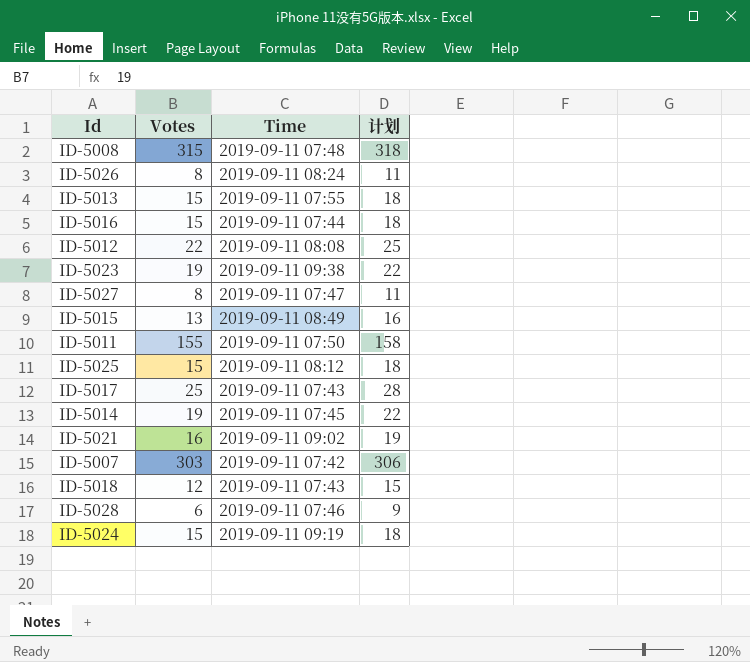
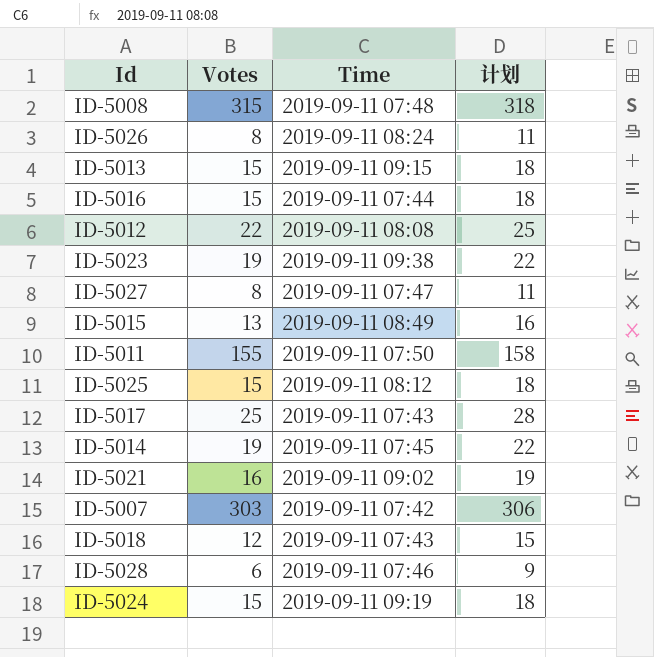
ID-5013 | Time: 2019-09-11 07:55 -> 2019-09-11 09:15

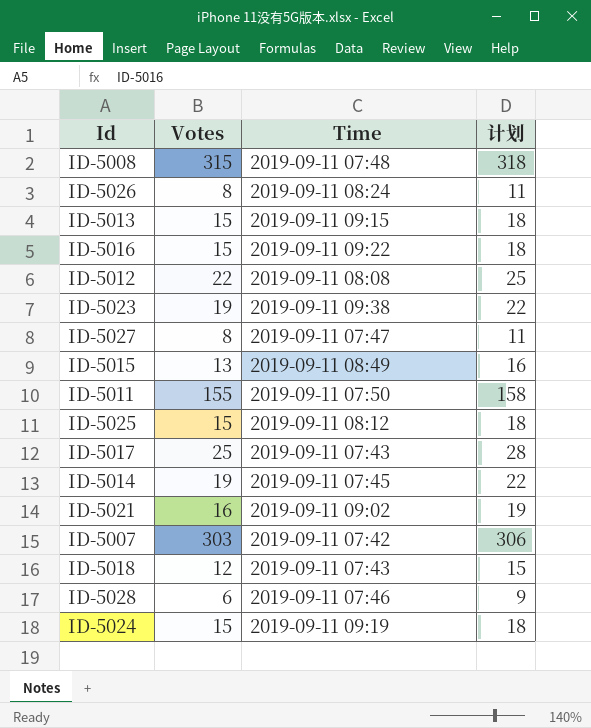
ID-5016 | Time: 2019-09-11 07:44 -> 2019-09-11 09:22

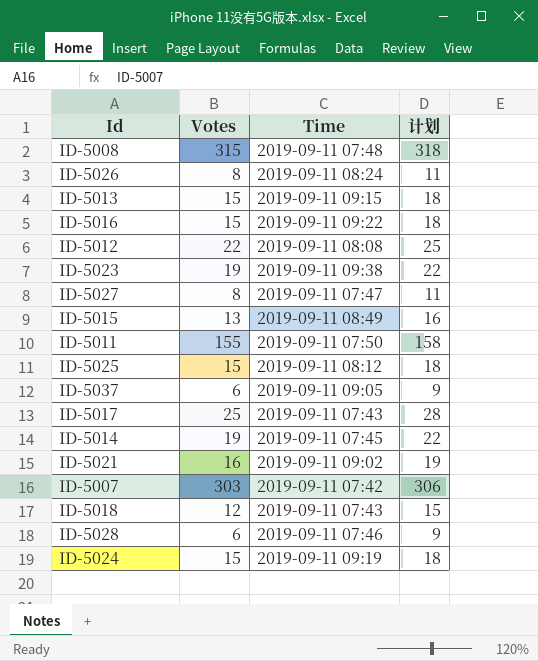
row ID-5037: none -> 6 | 2019-09-11 09:05 | 9

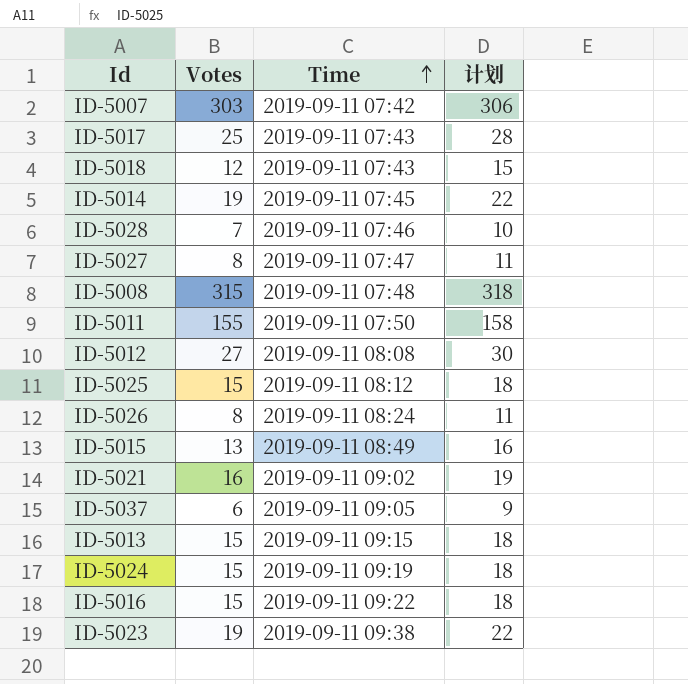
row order: none -> Time ascending
ID-5028 | Votes: 6 -> 7
ID-5028 | 计划: 9 -> 10
ID-5012 | Votes: 22 -> 27
ID-5012 | 计划: 25 -> 30

